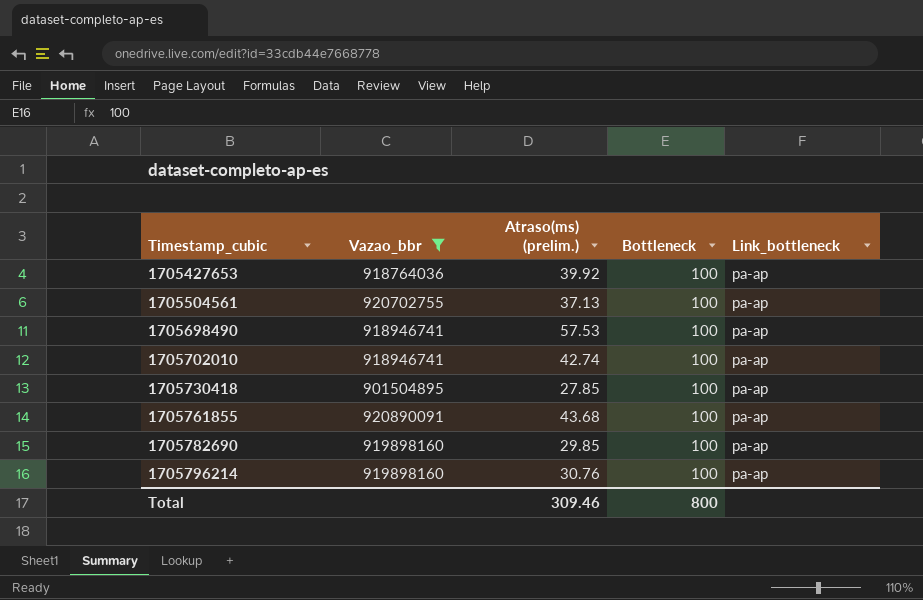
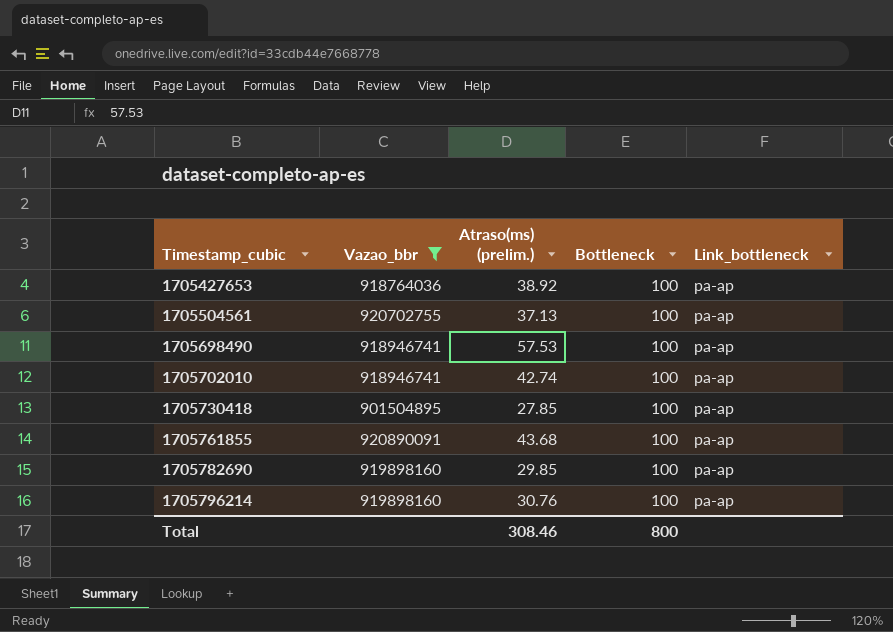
1705427653 | Atraso(ms) (prelim.): 39.92 -> 38.92
Total | Atraso(ms) (prelim.): 309.46 -> 308.46

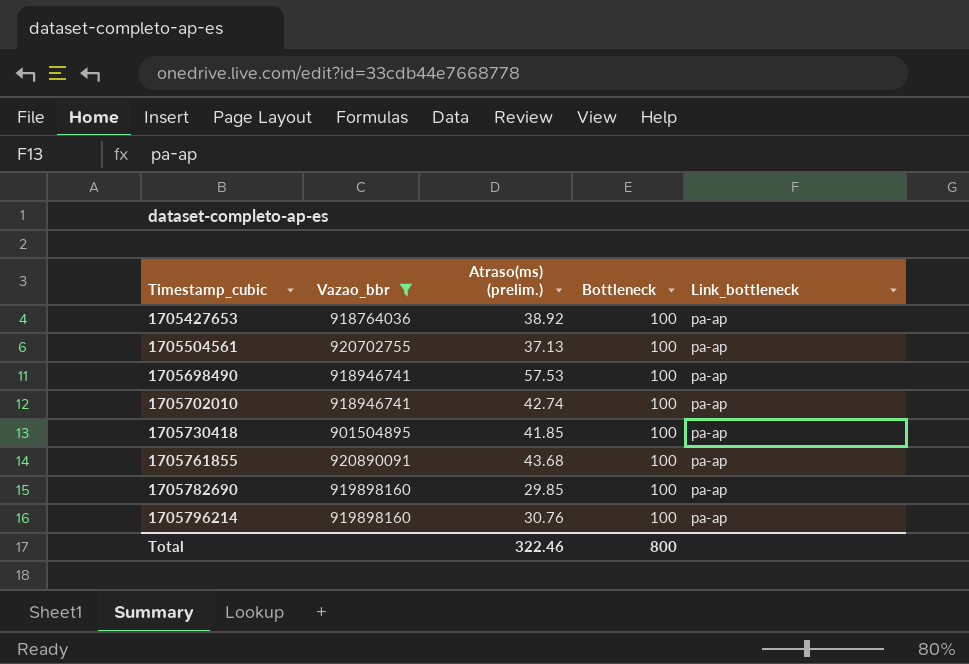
1705730418 | Atraso(ms) (prelim.): 27.85 -> 41.85
Total | Atraso(ms) (prelim.): 308.46 -> 322.46

